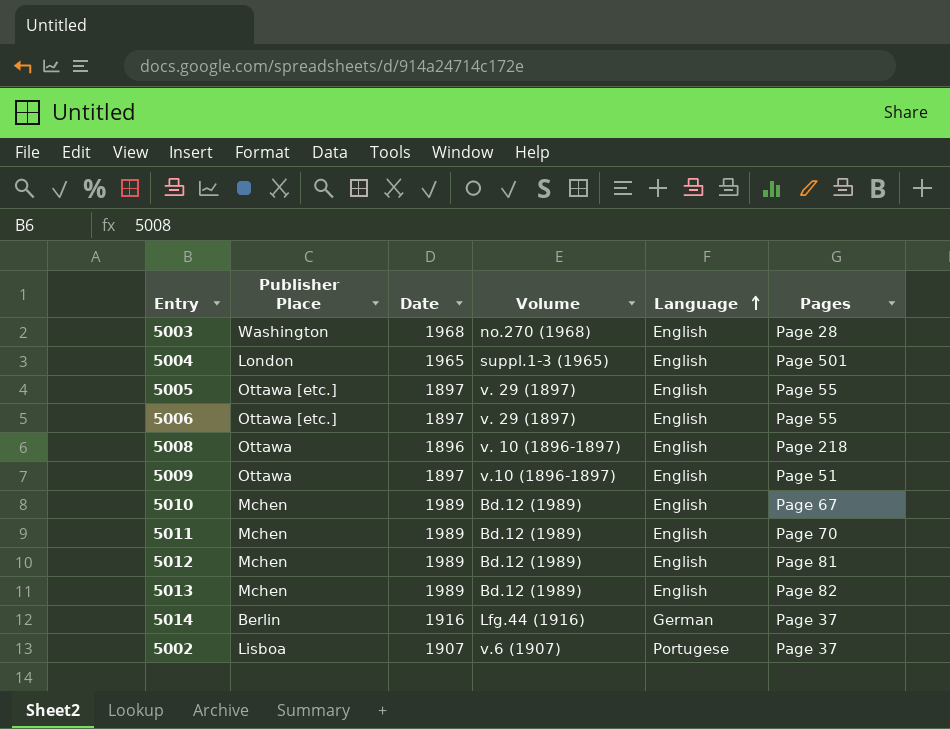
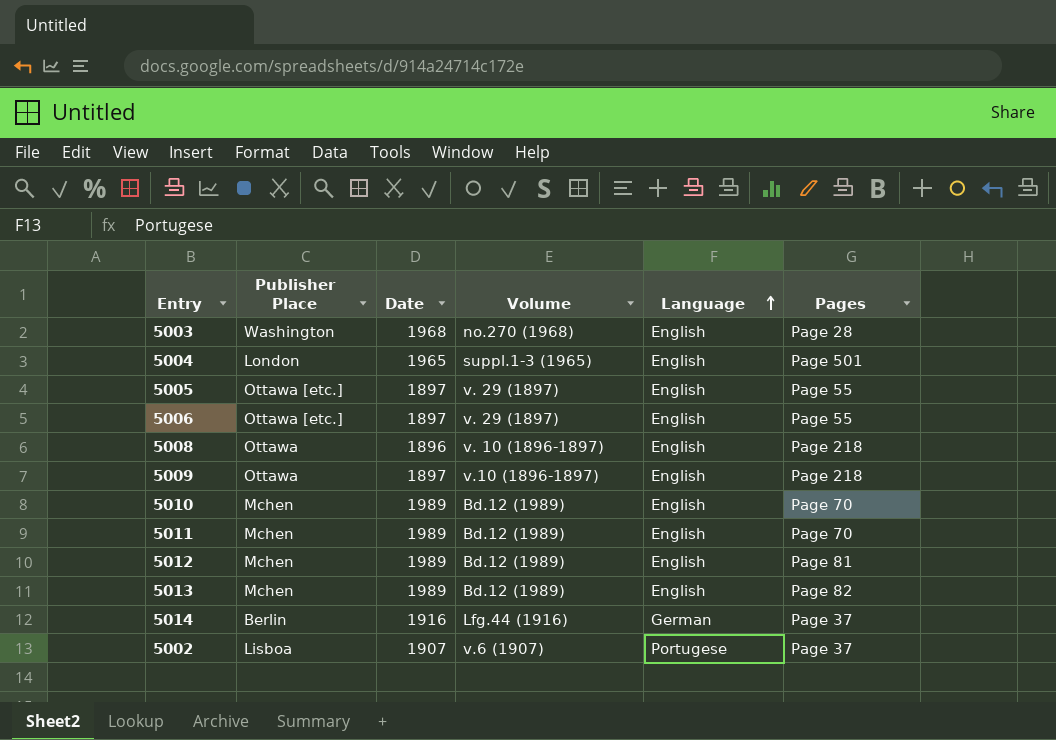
5009 | Pages: Page 51 -> Page 218
5010 | Pages: Page 67 -> Page 70

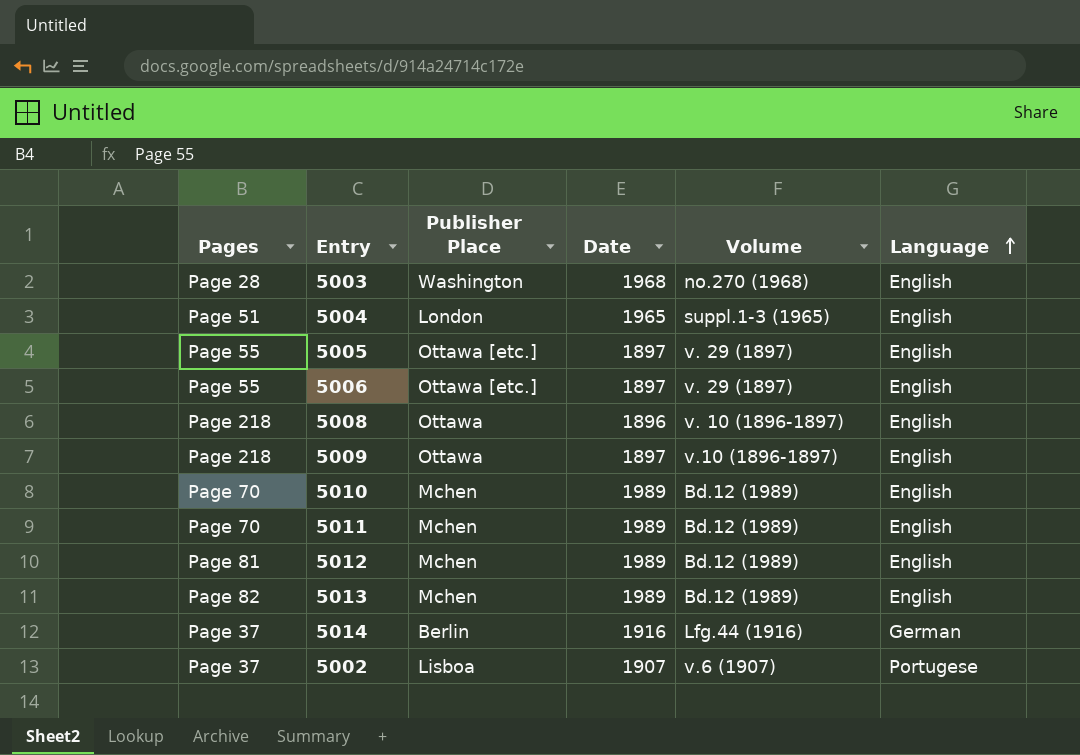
column Pages | position: 6 -> 1
5004 | Pages: Page 501 -> Page 51

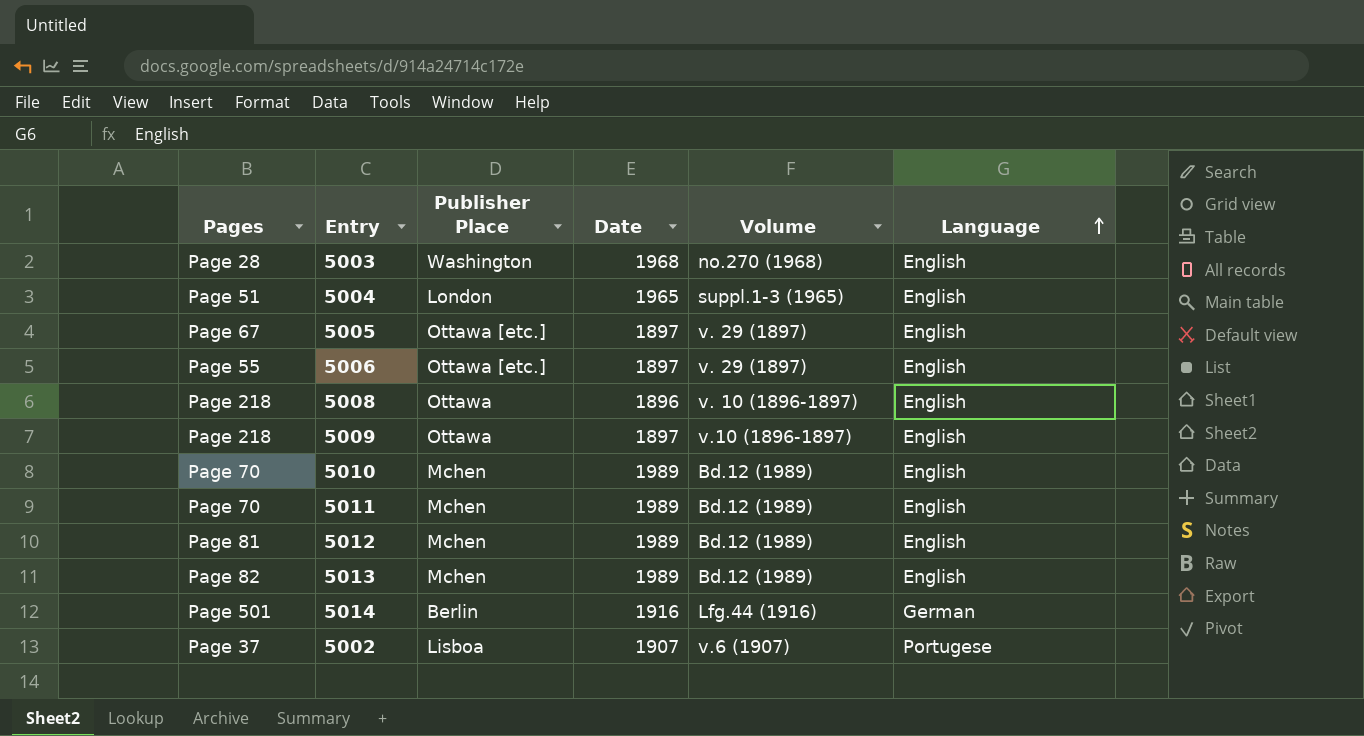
5005 | Pages: Page 55 -> Page 67
5014 | Pages: Page 37 -> Page 501

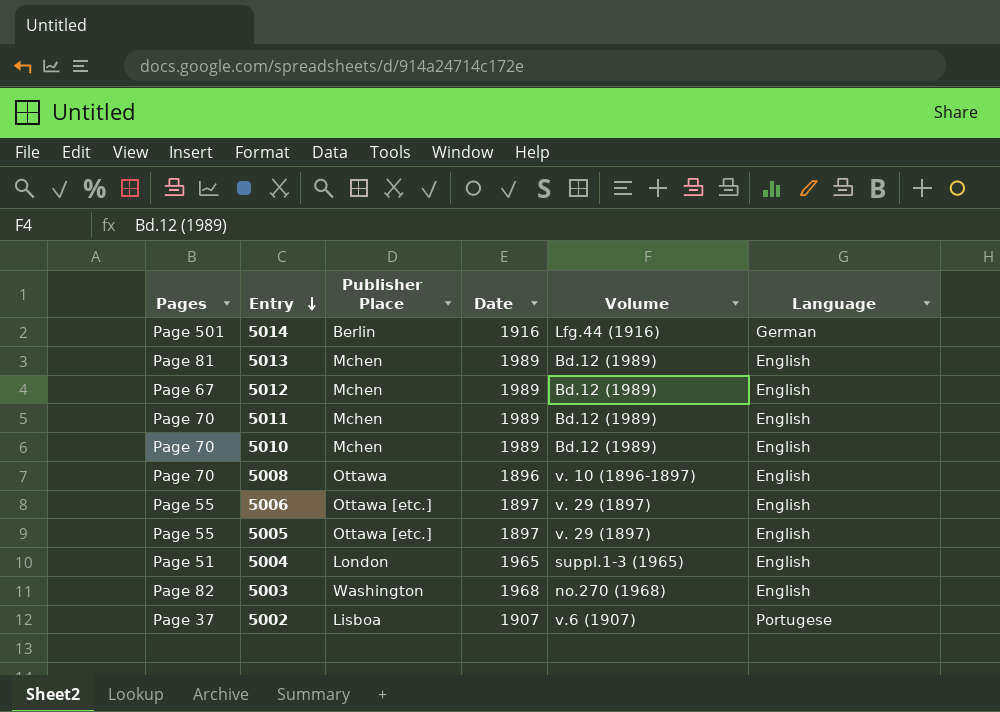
row order: Language ascending -> Entry descending
row 5009: Page 218 | Ottawa | 1897 | v.10 (1896-1897) | English -> none
5013 | Pages: Page 82 -> Page 81
5012 | Pages: Page 81 -> Page 67
5008 | Pages: Page 218 -> Page 70
5005 | Pages: Page 67 -> Page 55
5003 | Pages: Page 28 -> Page 82

